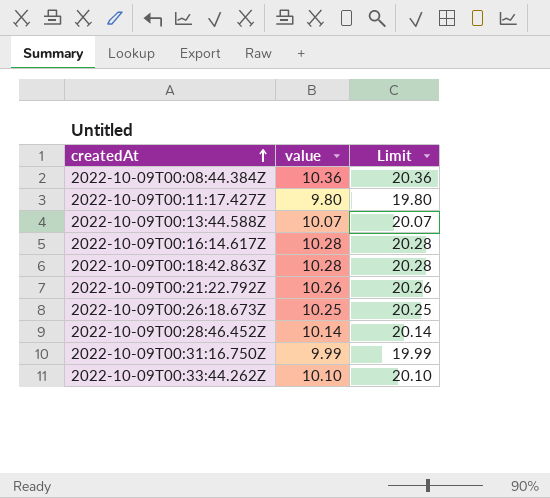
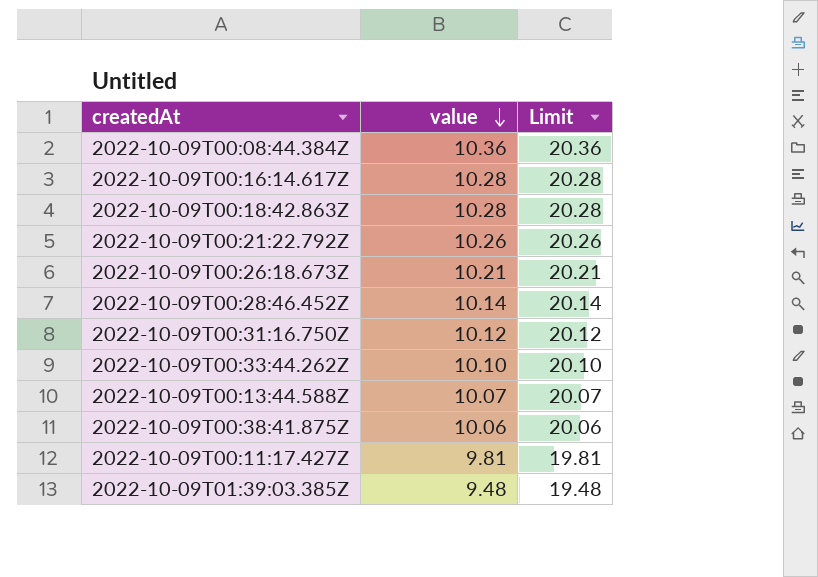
row order: createdAt ascending -> value descending
2022-10-09T00:26:18.673Z | value: 10.25 -> 10.21
2022-10-09T00:26:18.673Z | Limit: 20.25 -> 20.21
2022-10-09T00:31:16.750Z | value: 9.99 -> 10.12
2022-10-09T00:31:16.750Z | Limit: 19.99 -> 20.12
row 2022-10-09T00:38:41.875Z: none -> 10.06 | 20.06
2022-10-09T00:11:17.427Z | value: 9.80 -> 9.81
2022-10-09T00:11:17.427Z | Limit: 19.80 -> 19.81
row 2022-10-09T01:39:03.385Z: none -> 9.48 | 19.48

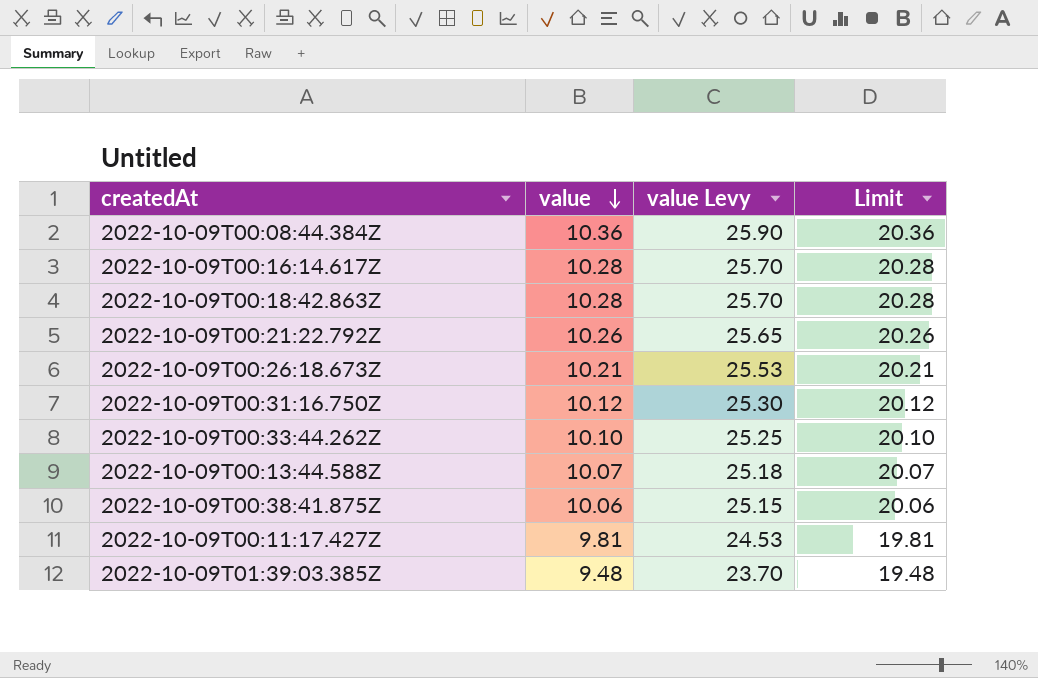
column value Levy | formula: none -> [value] * 2.5
row 2022-10-09T00:28:46.452Z: 10.14 | 20.14 -> none

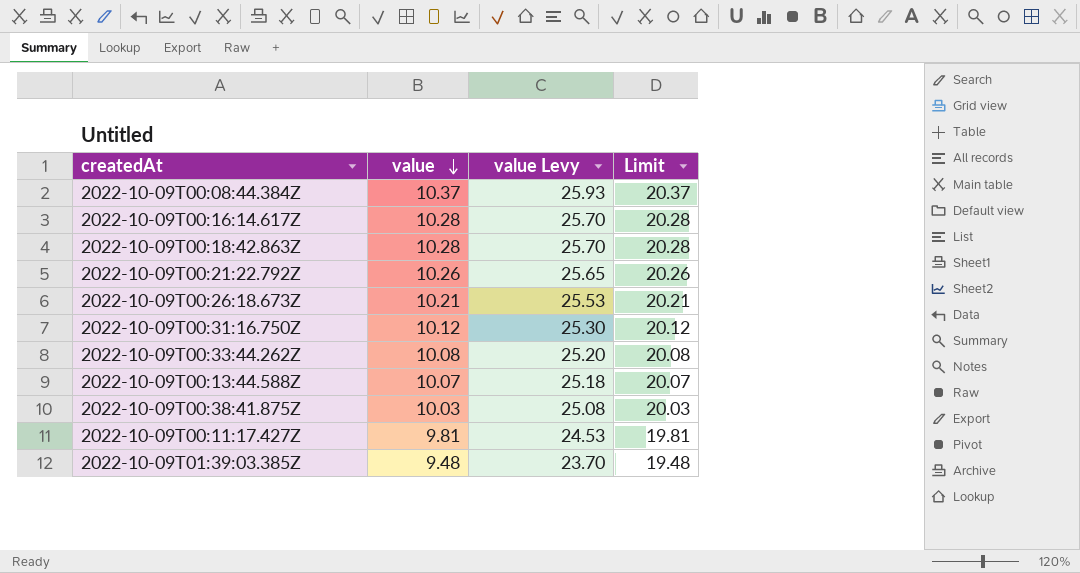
2022-10-09T00:08:44.384Z | value: 10.36 -> 10.37
2022-10-09T00:08:44.384Z | value Levy: 25.90 -> 25.93
2022-10-09T00:08:44.384Z | Limit: 20.36 -> 20.37
2022-10-09T00:33:44.262Z | value: 10.10 -> 10.08
2022-10-09T00:33:44.262Z | value Levy: 25.25 -> 25.20
2022-10-09T00:33:44.262Z | Limit: 20.10 -> 20.08
2022-10-09T00:38:41.875Z | value: 10.06 -> 10.03
2022-10-09T00:38:41.875Z | value Levy: 25.15 -> 25.08
2022-10-09T00:38:41.875Z | Limit: 20.06 -> 20.03

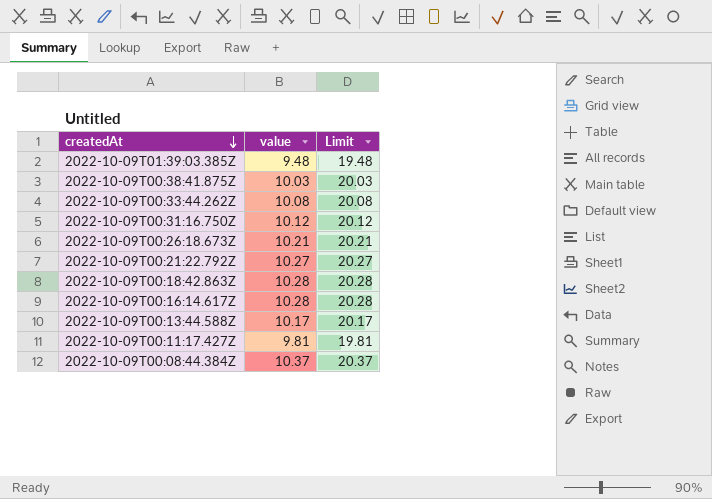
row order: value descending -> createdAt descending
column value Levy | formula: [value] * 2.5 -> none
2022-10-09T00:21:22.792Z | value: 10.26 -> 10.27
2022-10-09T00:21:22.792Z | Limit: 20.26 -> 20.27
2022-10-09T00:13:44.588Z | value: 10.07 -> 10.17
2022-10-09T00:13:44.588Z | Limit: 20.07 -> 20.17

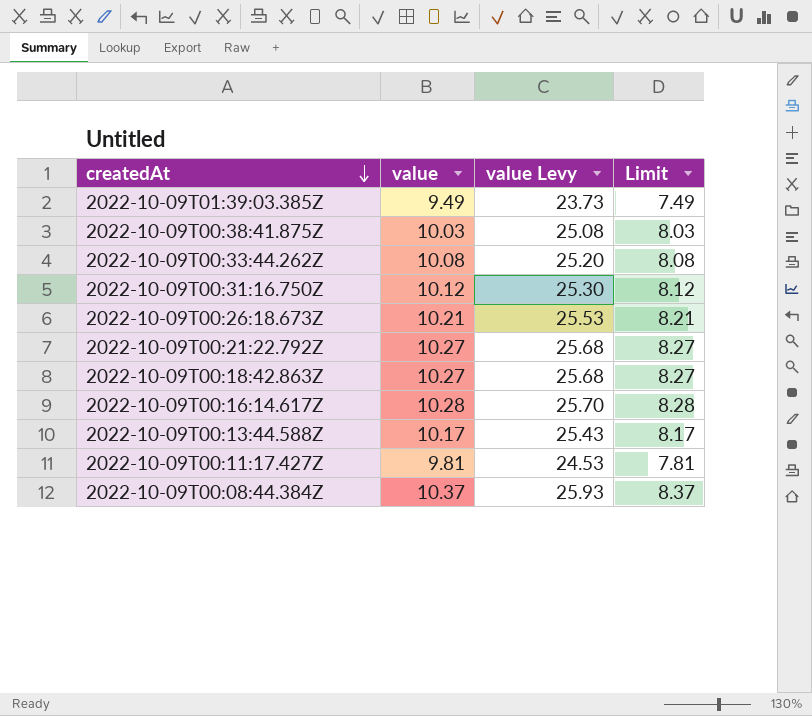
column value Levy | formula: none -> [value] * 2.5
column Limit | formula: [value] + 10 -> [value] - 2
2022-10-09T01:39:03.385Z | value: 9.48 -> 9.49
2022-10-09T00:18:42.863Z | value: 10.28 -> 10.27

